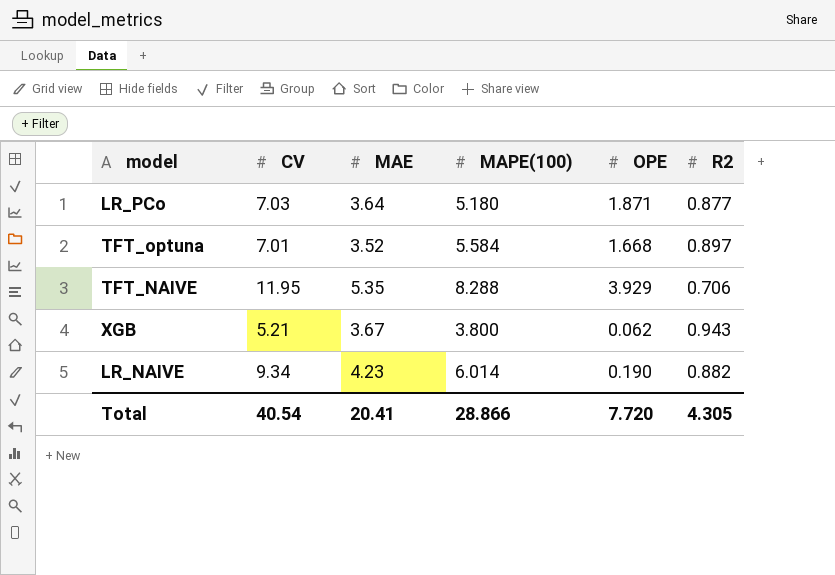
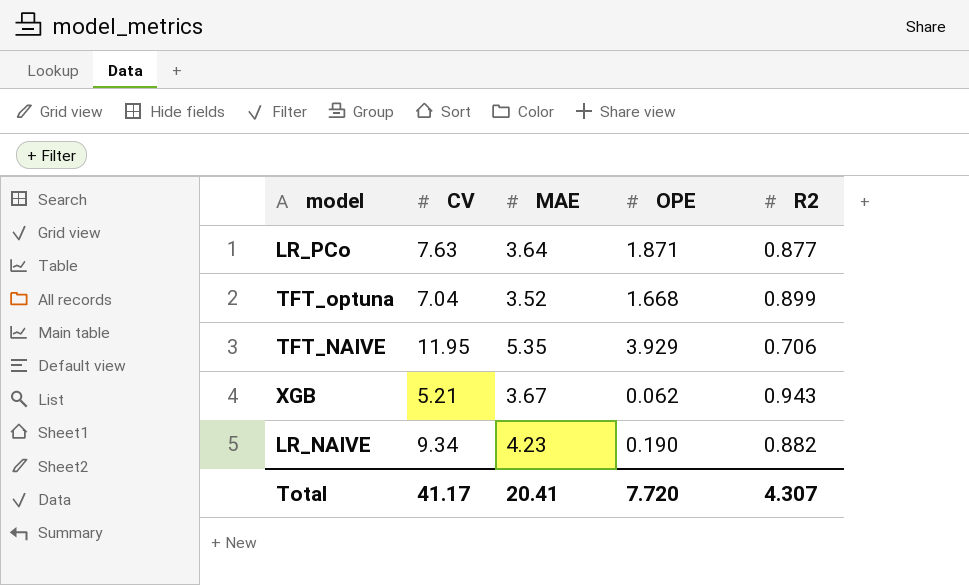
column MAPE(100) | position: 4 -> none
LR_PCo | CV: 7.03 -> 7.63
TFT_optuna | CV: 7.01 -> 7.04
TFT_optuna | R2: 0.897 -> 0.899
Total | CV: 40.54 -> 41.17
Total | R2: 4.305 -> 4.307

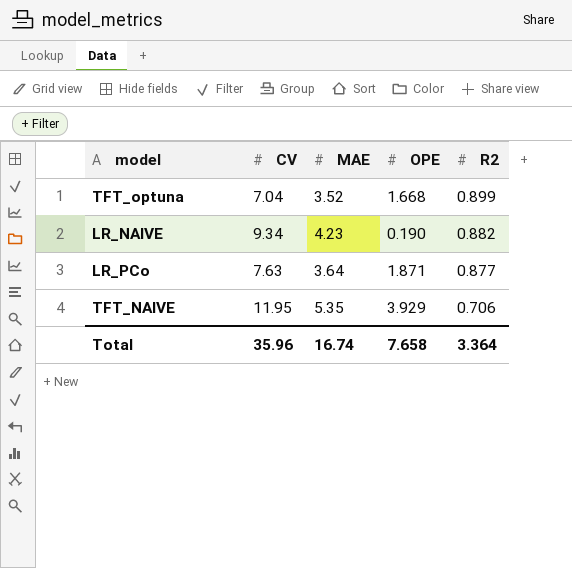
row order: none -> R2 descending
row XGB: 5.21 | 3.67 | 0.062 | 0.943 -> none
Total | CV: 41.17 -> 35.96
Total | MAE: 20.41 -> 16.74
Total | OPE: 7.720 -> 7.658
Total | R2: 4.307 -> 3.364

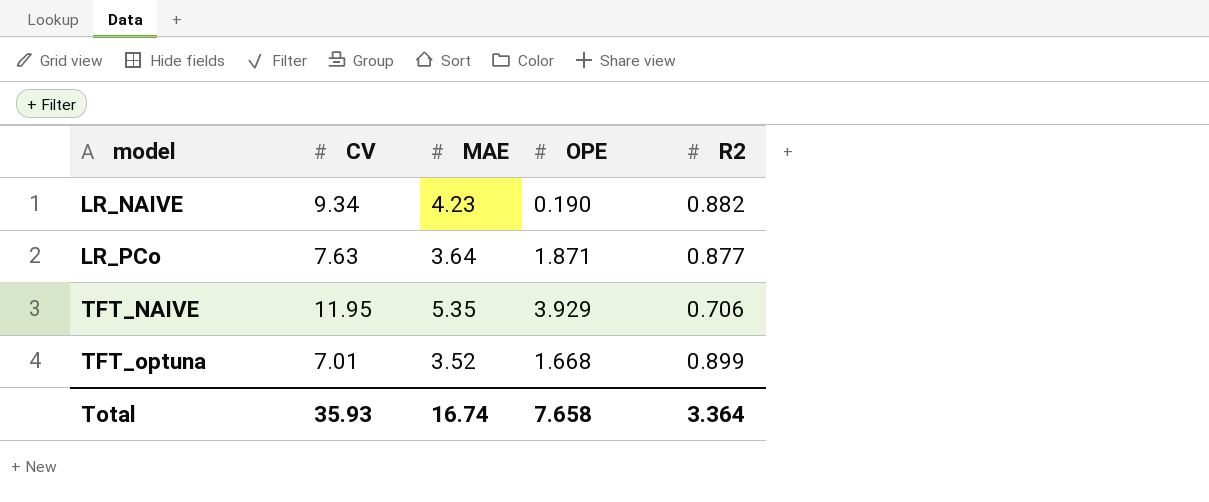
row order: R2 descending -> model ascending
TFT_optuna | CV: 7.04 -> 7.01
Total | CV: 35.96 -> 35.93

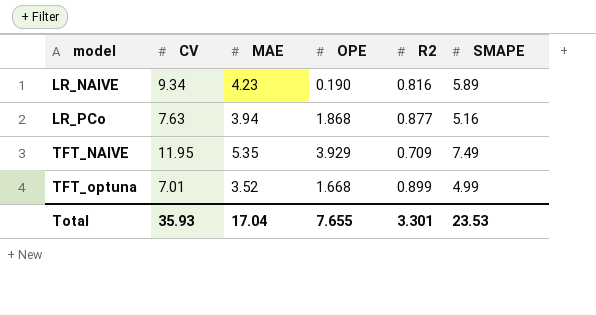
column SMAPE | position: none -> 6
LR_NAIVE | R2: 0.882 -> 0.816
LR_PCo | MAE: 3.64 -> 3.94
LR_PCo | OPE: 1.871 -> 1.868
TFT_NAIVE | R2: 0.706 -> 0.709
Total | MAE: 16.74 -> 17.04
Total | OPE: 7.658 -> 7.655
Total | R2: 3.364 -> 3.301

